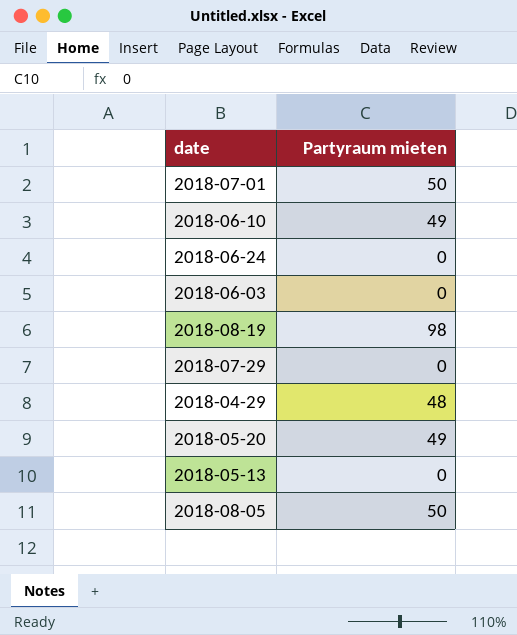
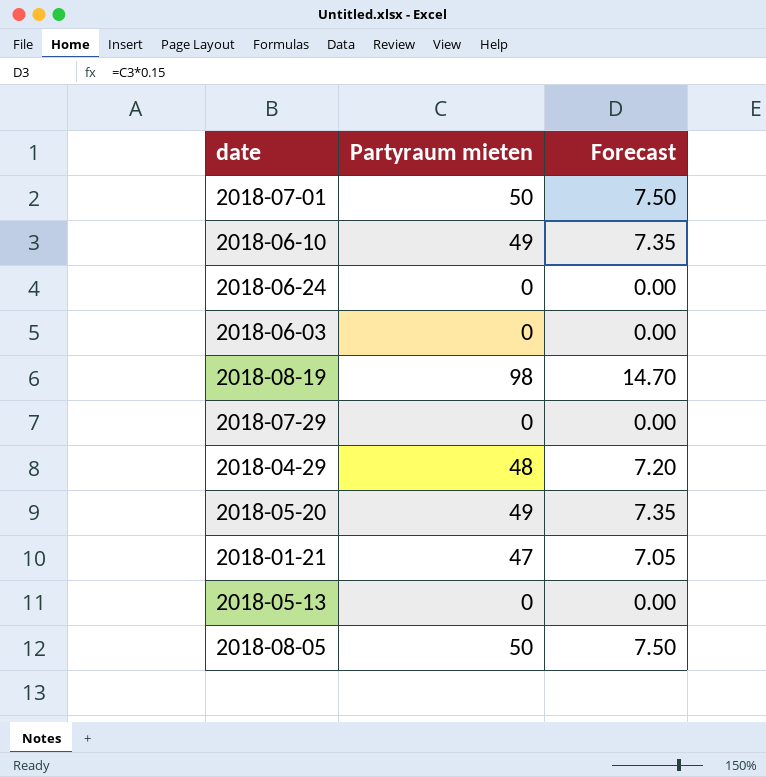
column Forecast | formula: none -> [Partyraum mieten] * 0.15
row 2018-01-21: none -> 47 | 7.05

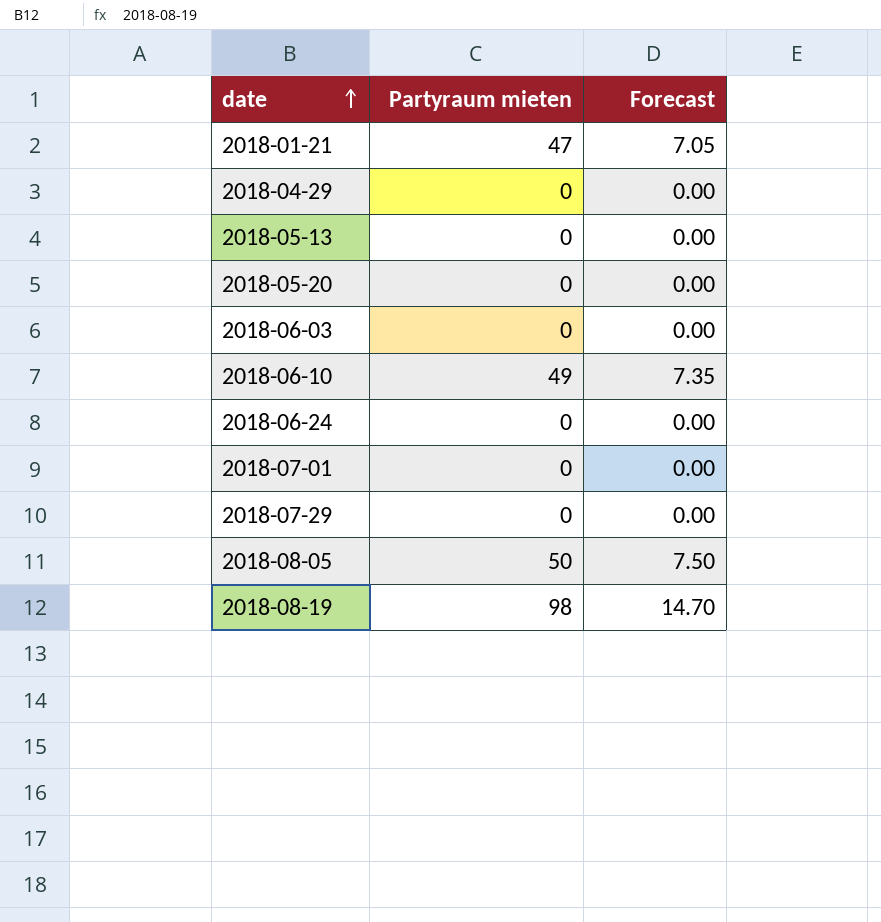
row order: none -> date ascending
2018-04-29 | Partyraum mieten: 48 -> 0
2018-04-29 | Forecast: 7.20 -> 0.00
2018-05-20 | Partyraum mieten: 49 -> 0
2018-05-20 | Forecast: 7.35 -> 0.00
2018-07-01 | Partyraum mieten: 50 -> 0
2018-07-01 | Forecast: 7.50 -> 0.00

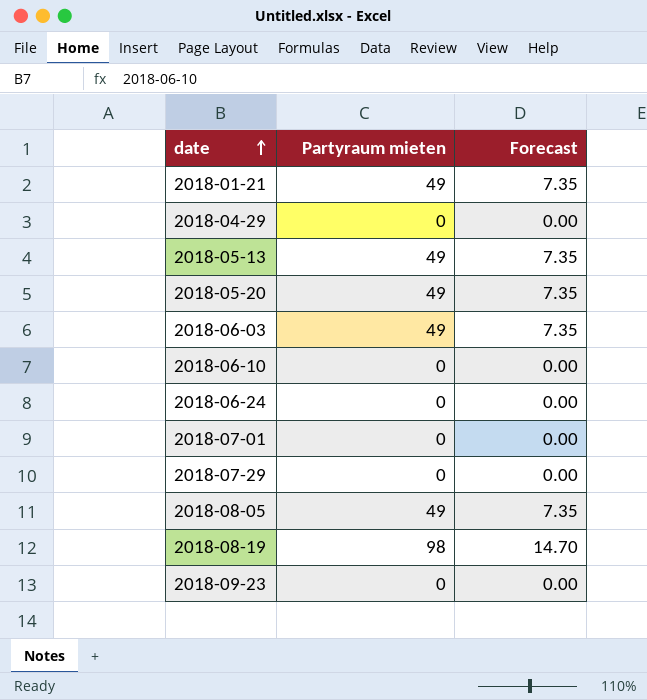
2018-01-21 | Partyraum mieten: 47 -> 49
2018-01-21 | Forecast: 7.05 -> 7.35
2018-05-13 | Partyraum mieten: 0 -> 49
2018-05-13 | Forecast: 0.00 -> 7.35
2018-05-20 | Partyraum mieten: 0 -> 49
2018-05-20 | Forecast: 0.00 -> 7.35
2018-06-03 | Partyraum mieten: 0 -> 49
2018-06-03 | Forecast: 0.00 -> 7.35
2018-06-10 | Partyraum mieten: 49 -> 0
2018-06-10 | Forecast: 7.35 -> 0.00
2018-08-05 | Partyraum mieten: 50 -> 49
2018-08-05 | Forecast: 7.50 -> 7.35
row 2018-09-23: none -> 0 | 0.00

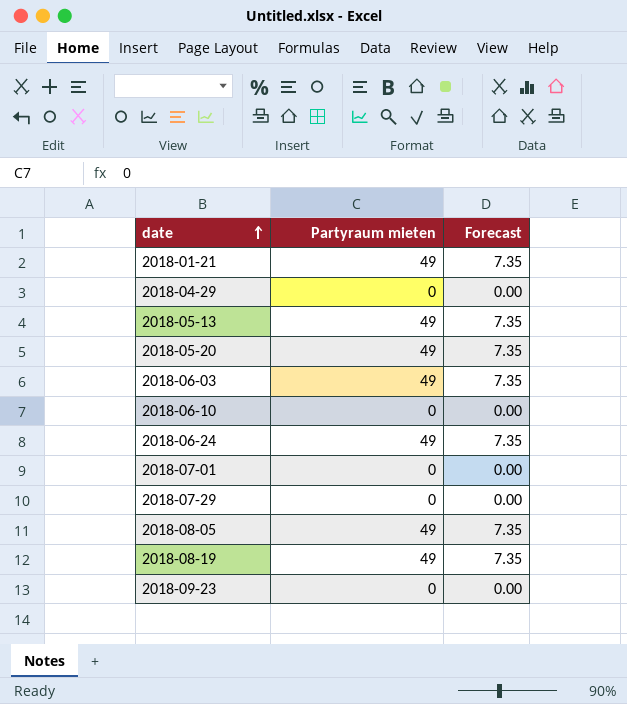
2018-06-24 | Partyraum mieten: 0 -> 49
2018-06-24 | Forecast: 0.00 -> 7.35
2018-08-19 | Partyraum mieten: 98 -> 49
2018-08-19 | Forecast: 14.70 -> 7.35

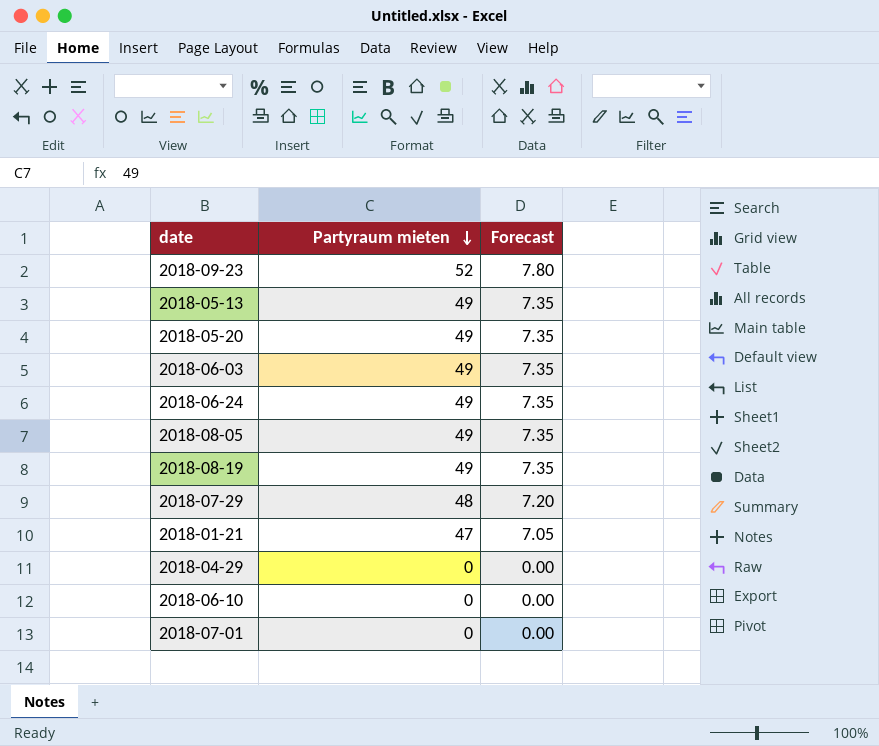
row order: date ascending -> Partyraum mieten descending
2018-09-23 | Partyraum mieten: 0 -> 52
2018-09-23 | Forecast: 0.00 -> 7.80
2018-07-29 | Partyraum mieten: 0 -> 48
2018-07-29 | Forecast: 0.00 -> 7.20
2018-01-21 | Partyraum mieten: 49 -> 47
2018-01-21 | Forecast: 7.35 -> 7.05

